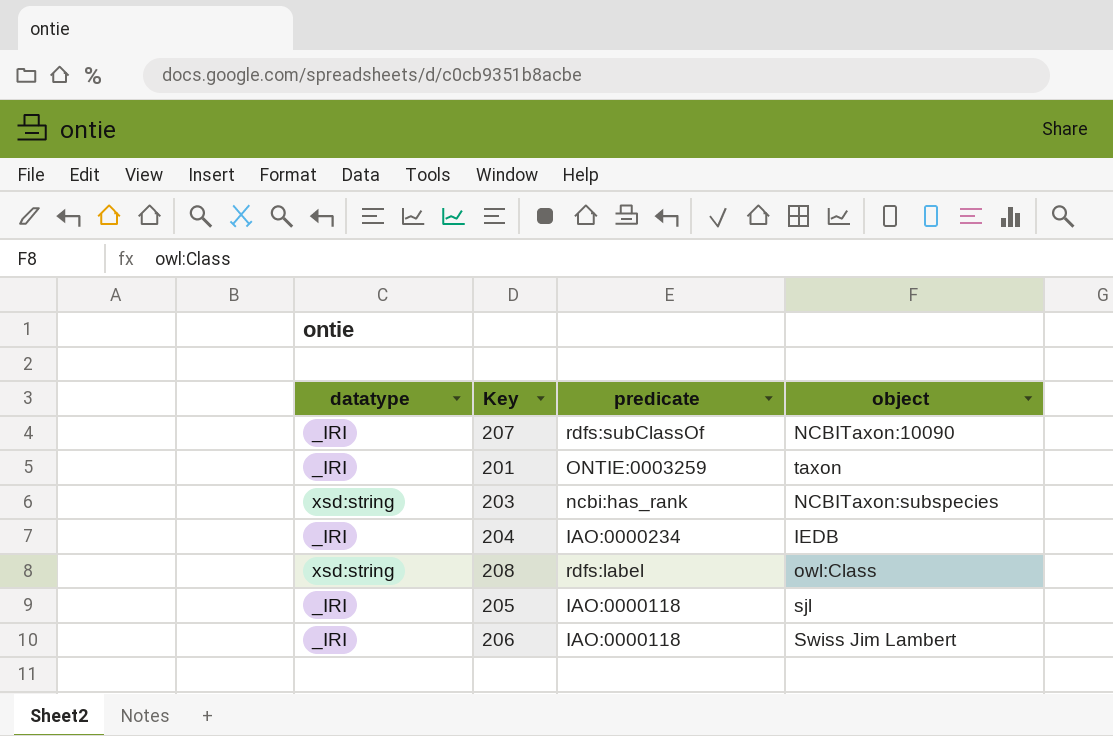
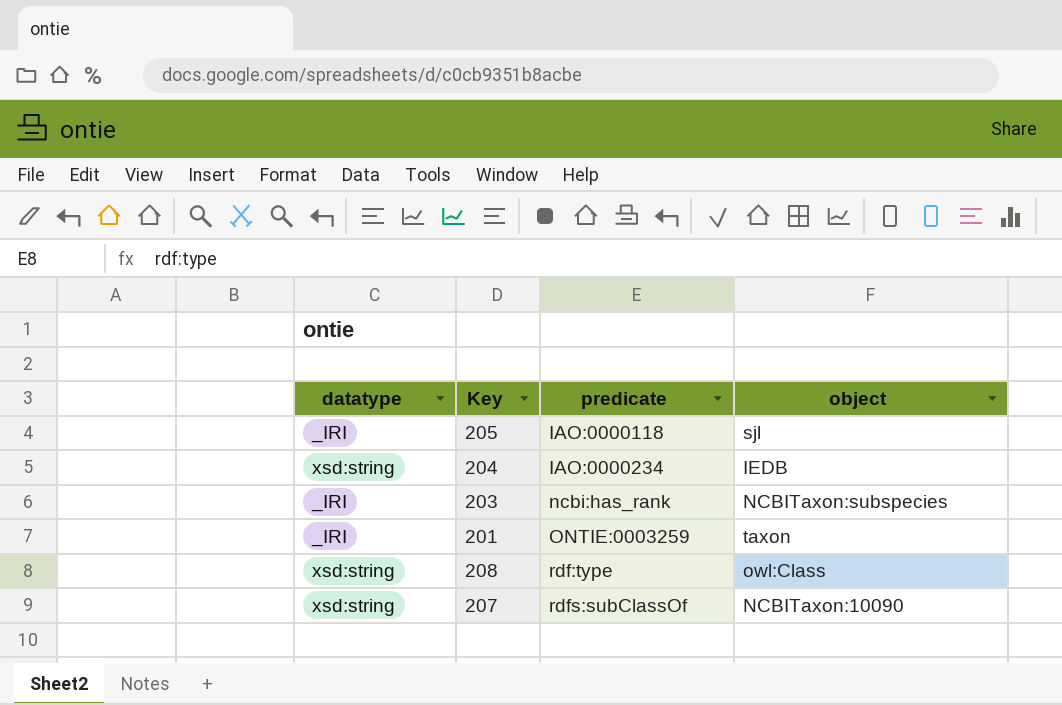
row order: none -> predicate ascending
row 206: _IRI | IAO:0000118 | Swiss Jim Lambert -> none
204 | datatype: _IRI -> xsd:string
203 | datatype: xsd:string -> _IRI
208 | predicate: rdfs:label -> rdf:type
207 | datatype: _IRI -> xsd:string

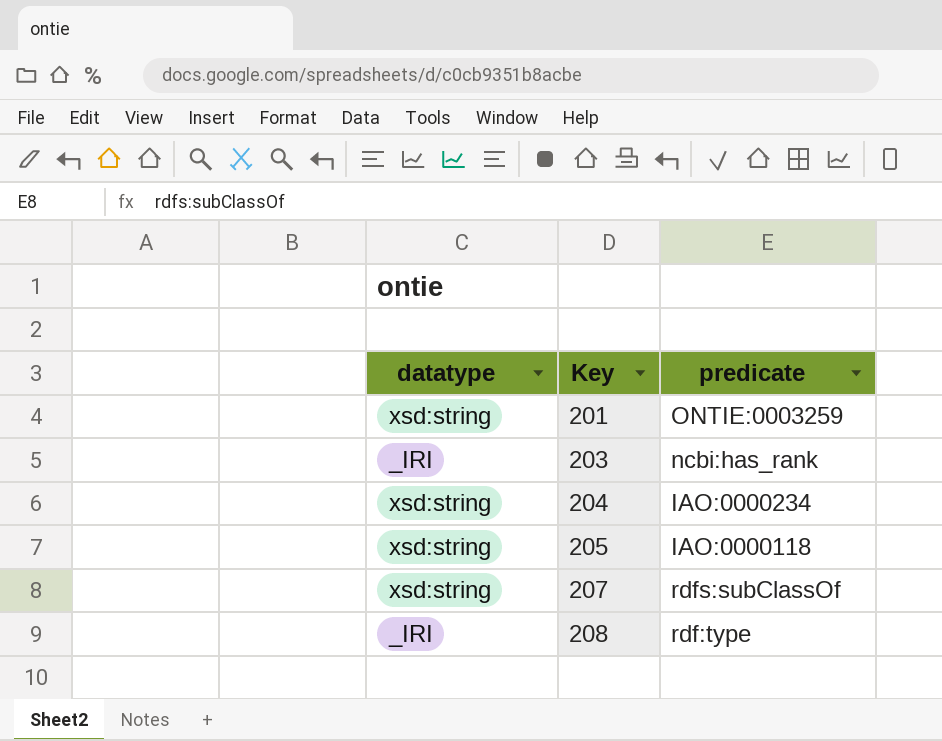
row order: predicate ascending -> Key ascending
column object | position: 4 -> none
201 | datatype: _IRI -> xsd:string
205 | datatype: _IRI -> xsd:string
208 | datatype: xsd:string -> _IRI

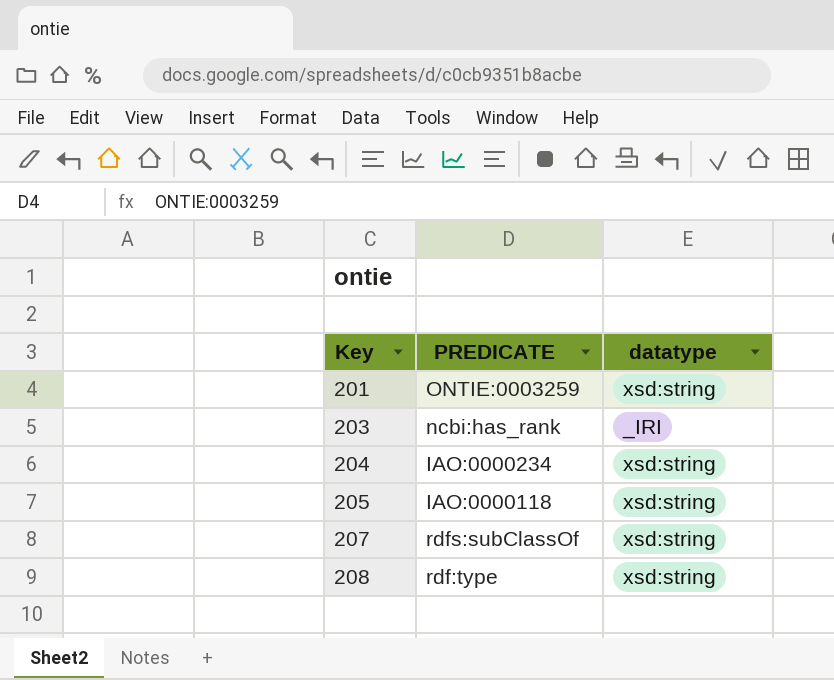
column name: predicate -> PREDICATE
column datatype | position: 1 -> 3
208 | datatype: _IRI -> xsd:string

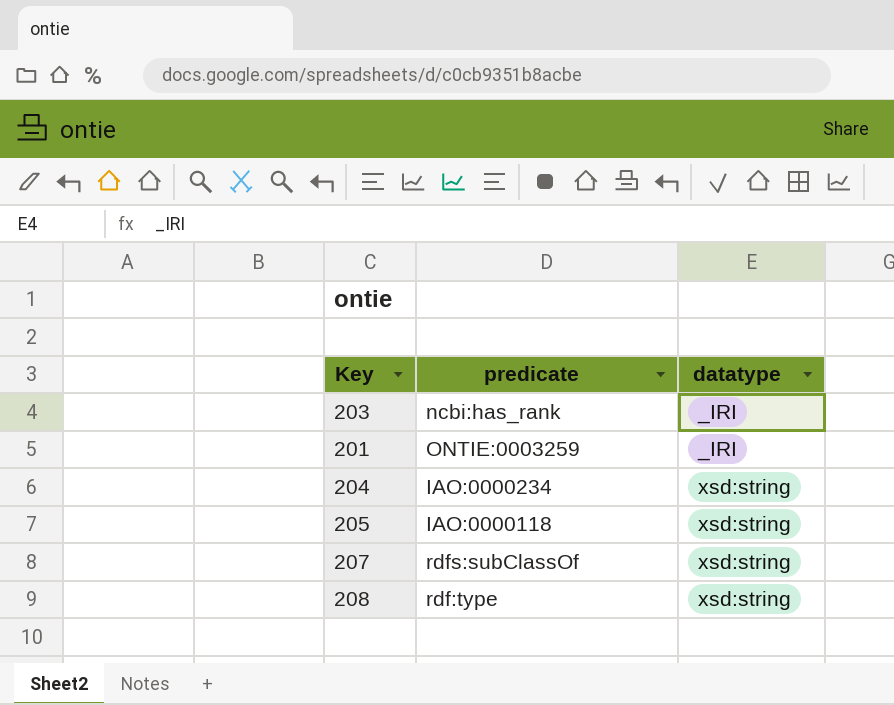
row order: Key ascending -> datatype ascending
column name: PREDICATE -> predicate
201 | datatype: xsd:string -> _IRI

